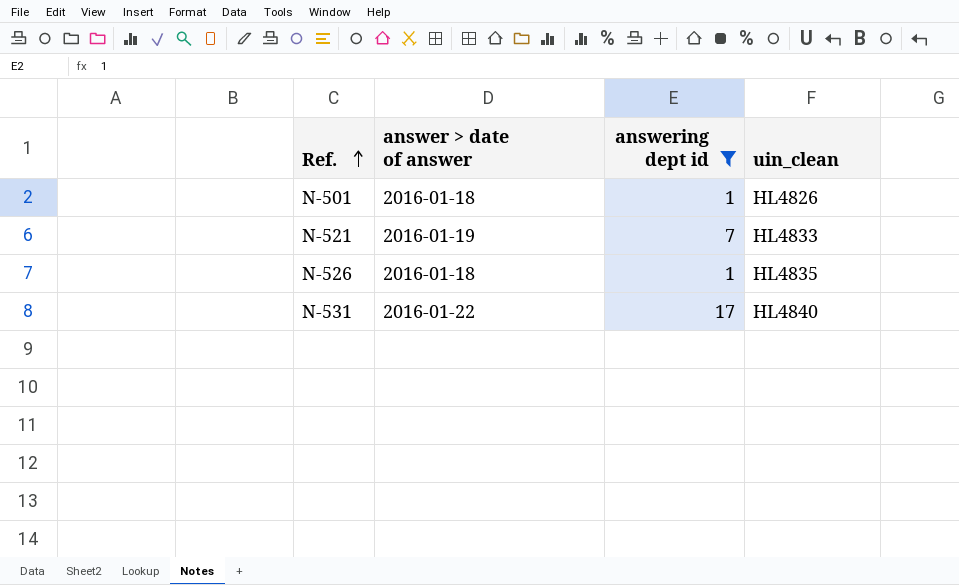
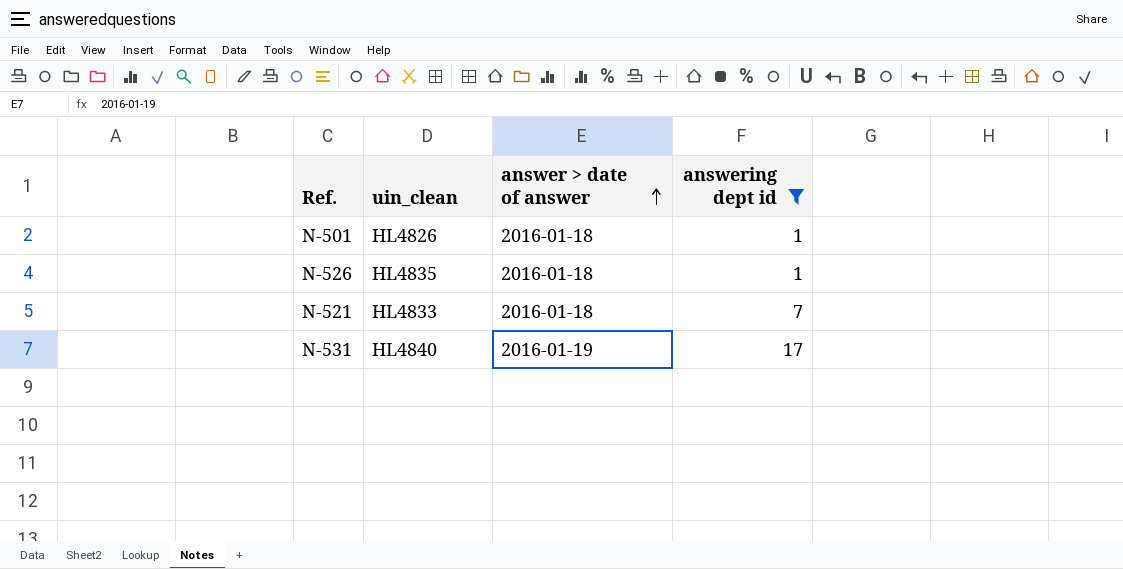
row order: Ref. ascending -> answer > date of answer ascending
column uin_clean | position: 4 -> 2
N-521 | answer > date of answer: 2016-01-19 -> 2016-01-18
N-531 | answer > date of answer: 2016-01-22 -> 2016-01-19

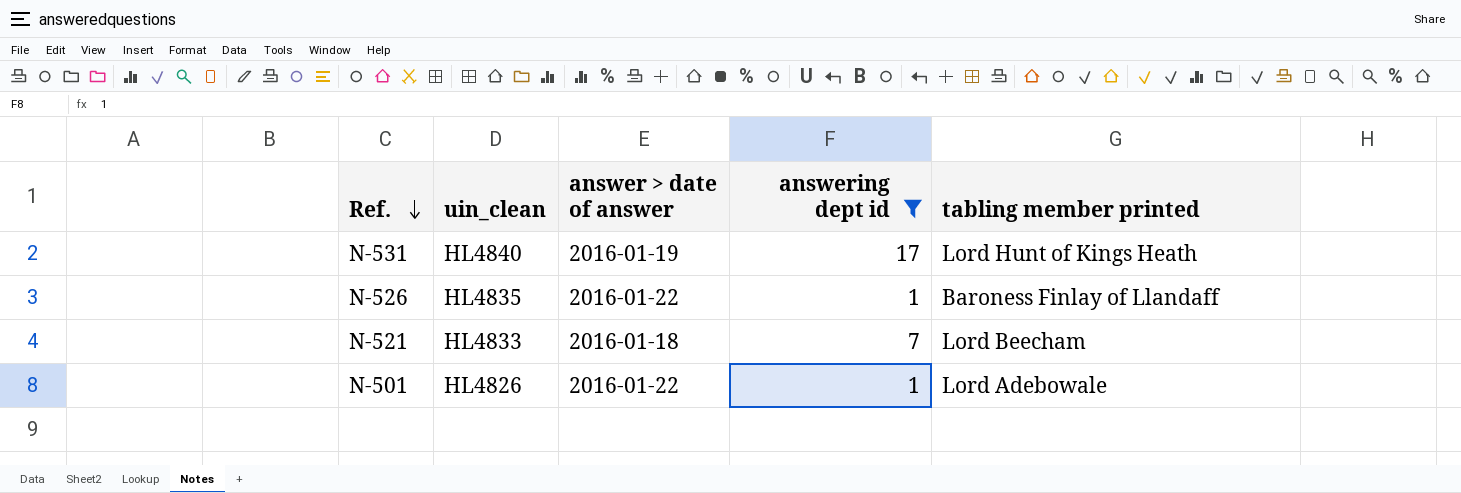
row order: answer > date of answer ascending -> Ref. descending
column tabling member printed | position: none -> 5
N-526 | answer > date of answer: 2016-01-18 -> 2016-01-22
N-501 | answer > date of answer: 2016-01-18 -> 2016-01-22

